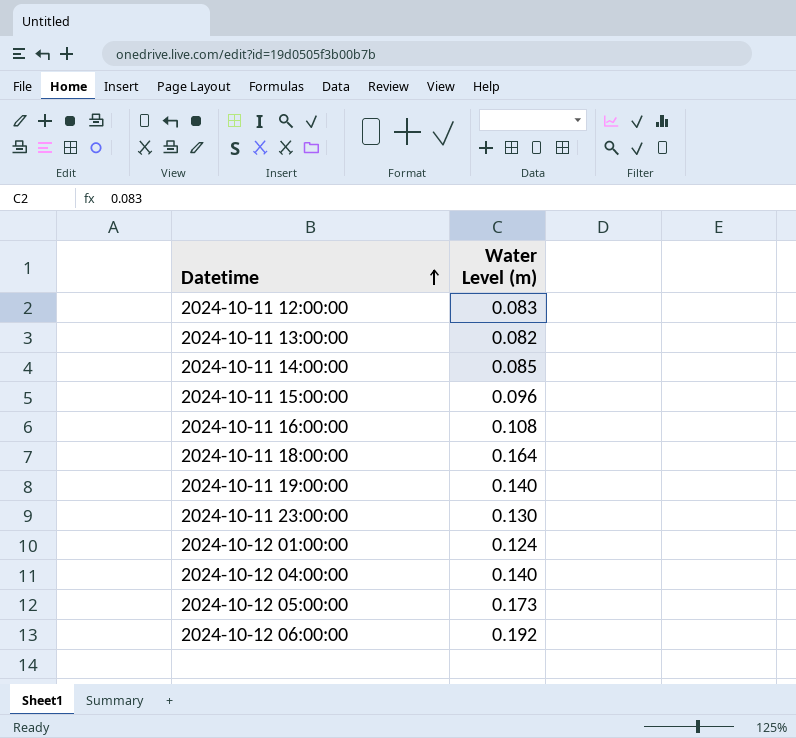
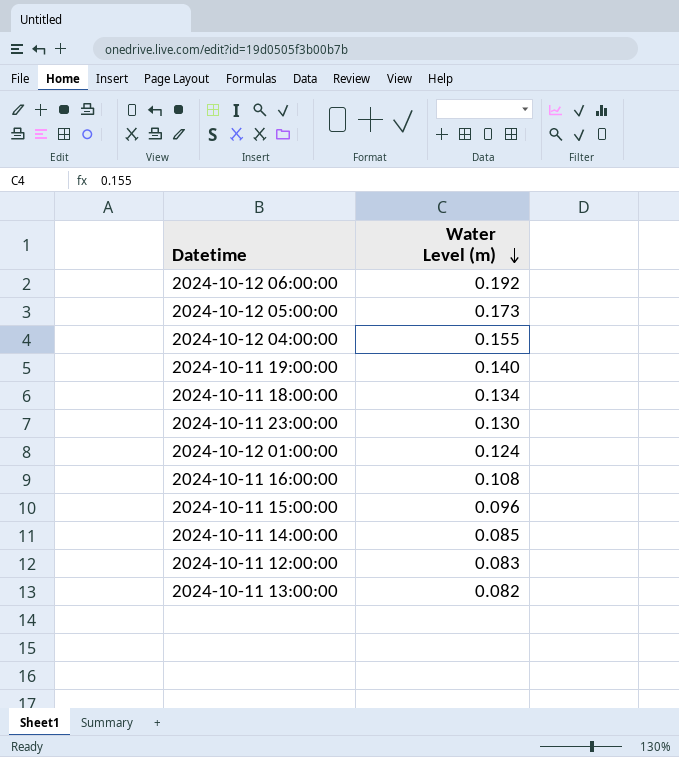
row order: Datetime ascending -> Water Level (m) descending
2024-10-12 04:00:00 | Water Level (m): 0.140 -> 0.155
2024-10-11 18:00:00 | Water Level (m): 0.164 -> 0.134

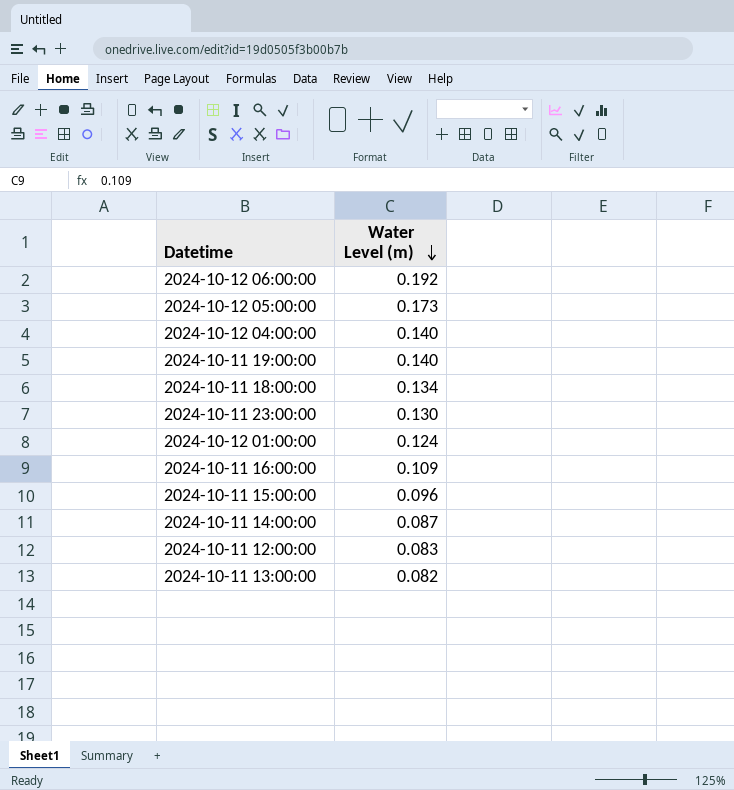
2024-10-12 04:00:00 | Water Level (m): 0.155 -> 0.140
2024-10-11 16:00:00 | Water Level (m): 0.108 -> 0.109
2024-10-11 14:00:00 | Water Level (m): 0.085 -> 0.087

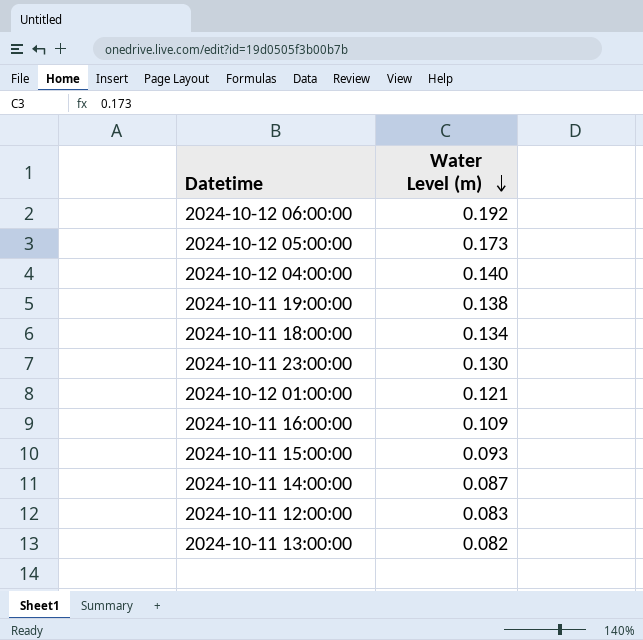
2024-10-11 19:00:00 | Water Level (m): 0.140 -> 0.138
2024-10-12 01:00:00 | Water Level (m): 0.124 -> 0.121
2024-10-11 15:00:00 | Water Level (m): 0.096 -> 0.093

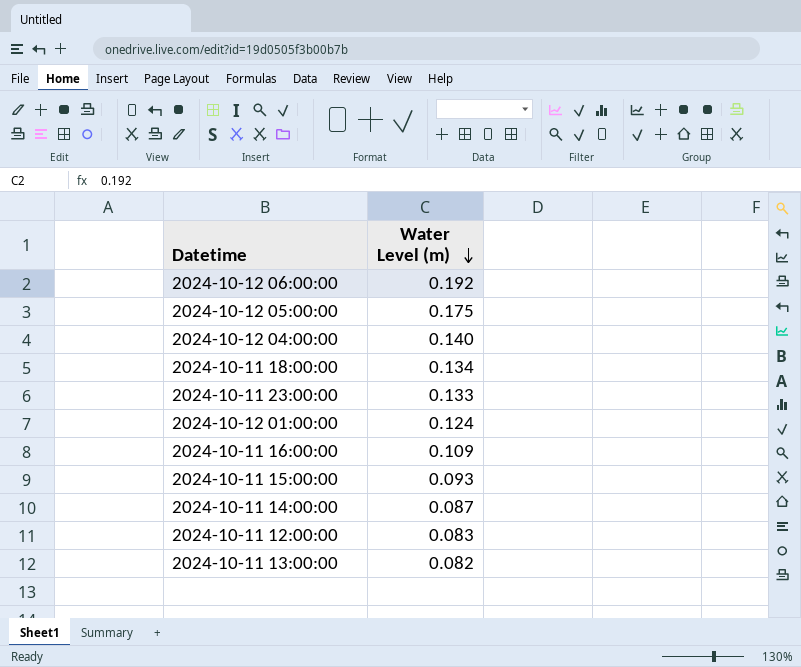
row 2024-10-11 19:00:00: 0.138 -> none
2024-10-12 05:00:00 | Water Level (m): 0.173 -> 0.175
2024-10-11 23:00:00 | Water Level (m): 0.130 -> 0.133
2024-10-12 01:00:00 | Water Level (m): 0.121 -> 0.124

